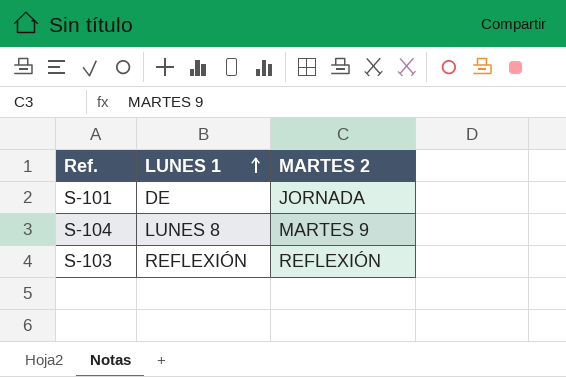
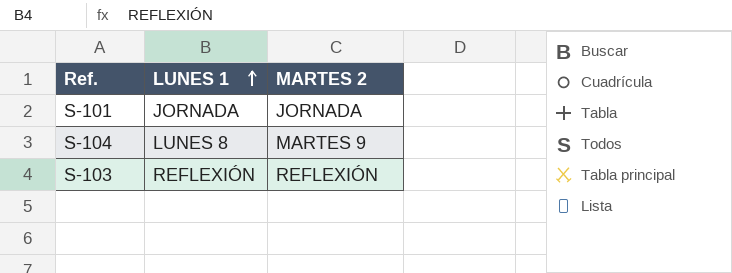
S-101 | LUNES 1: DE -> JORNADA

